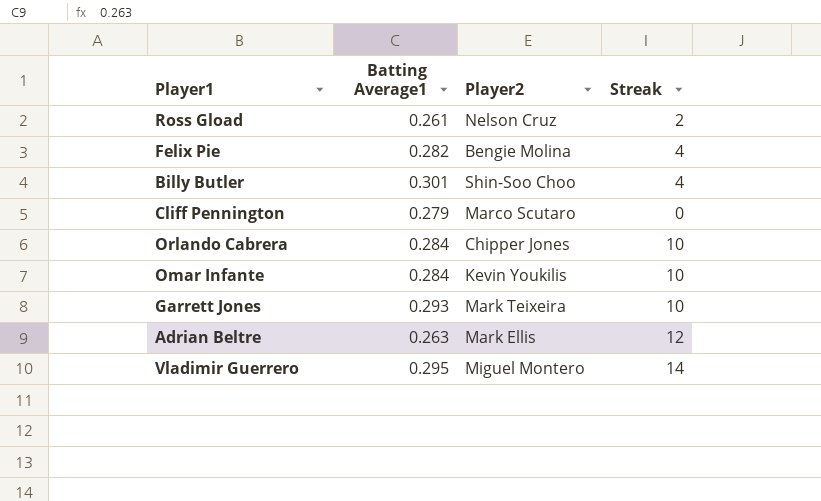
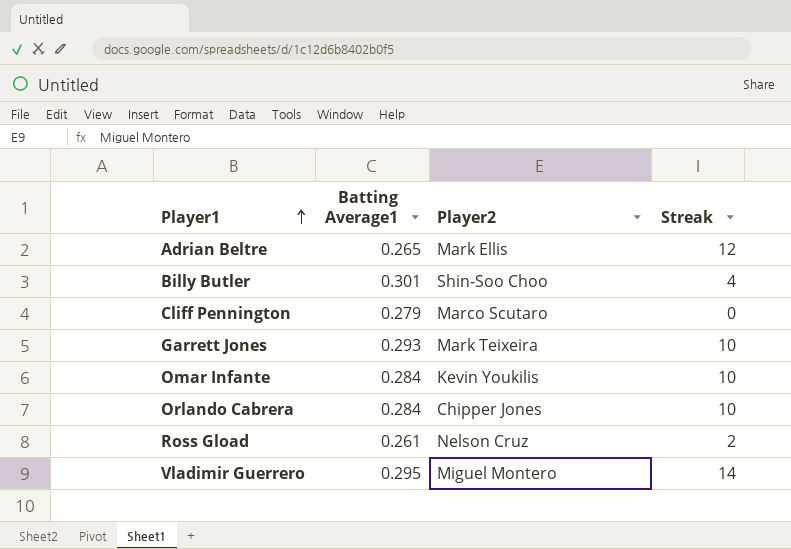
row order: none -> Player1 ascending
row Felix Pie: 0.282 | Bengie Molina | 4 -> none
Adrian Beltre | Batting Average1: 0.263 -> 0.265

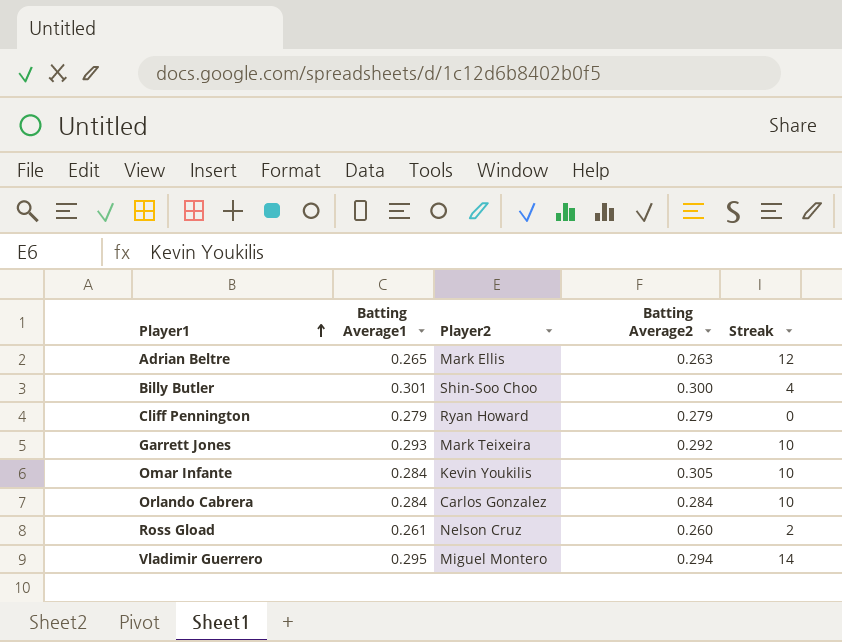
column Batting Average2 | position: none -> 4
Cliff Pennington | Player2: Marco Scutaro -> Ryan Howard
Orlando Cabrera | Player2: Chipper Jones -> Carlos Gonzalez

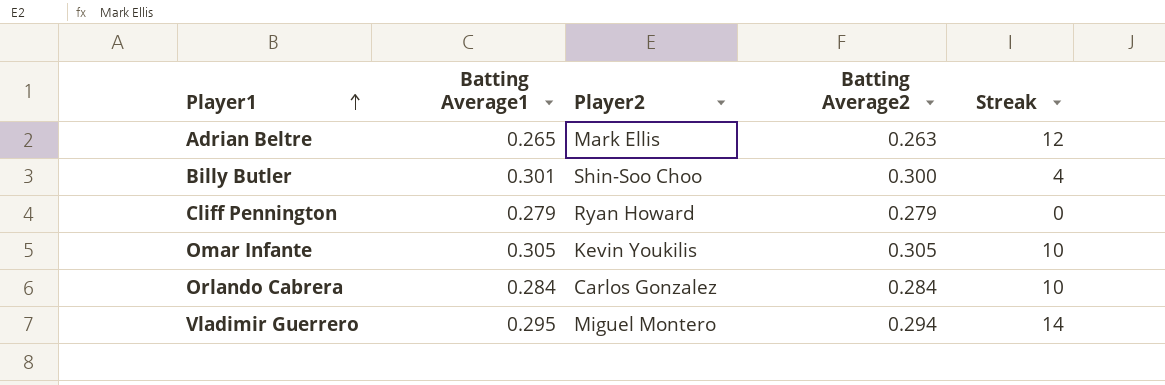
row Garrett Jones: 0.293 | Mark Teixeira | 0.292 | 10 -> none
row Ross Gload: 0.261 | Nelson Cruz | 0.260 | 2 -> none
Omar Infante | Batting Average1: 0.284 -> 0.305

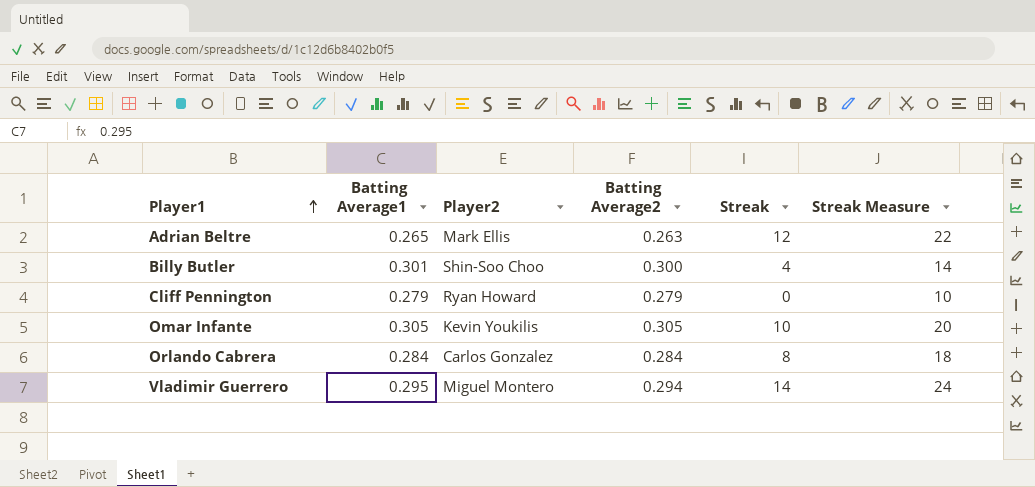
column Streak Measure | formula: none -> [Streak] + 10
Orlando Cabrera | Streak: 10 -> 8

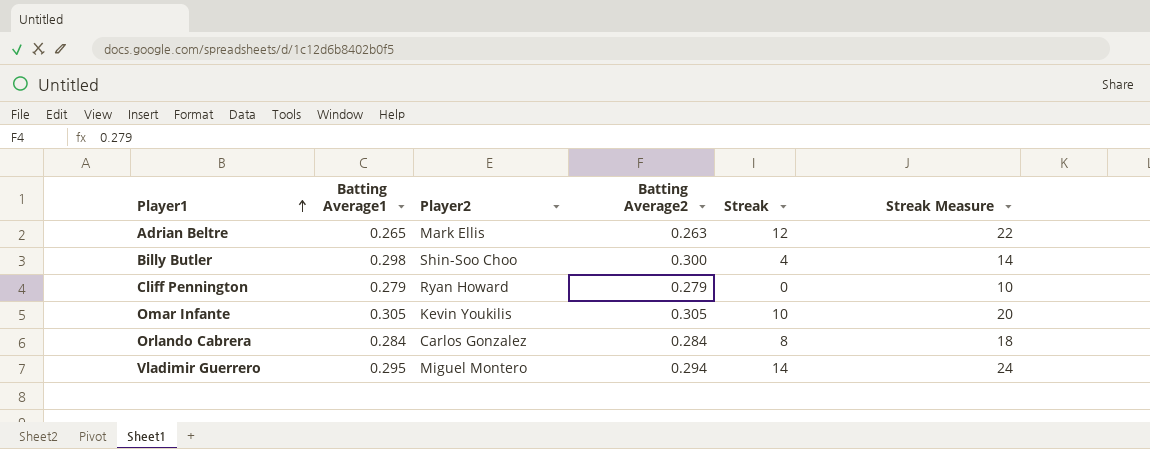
Billy Butler | Batting Average1: 0.301 -> 0.298

